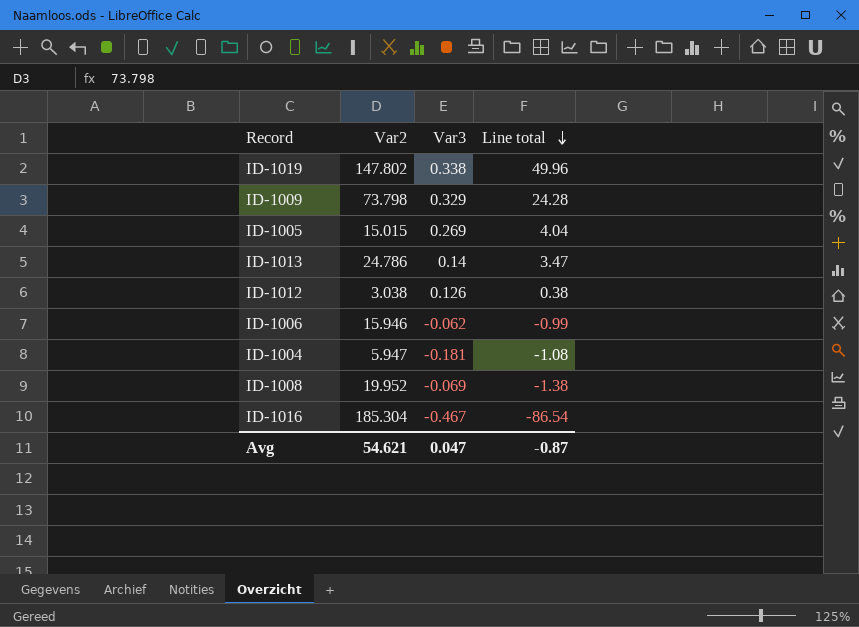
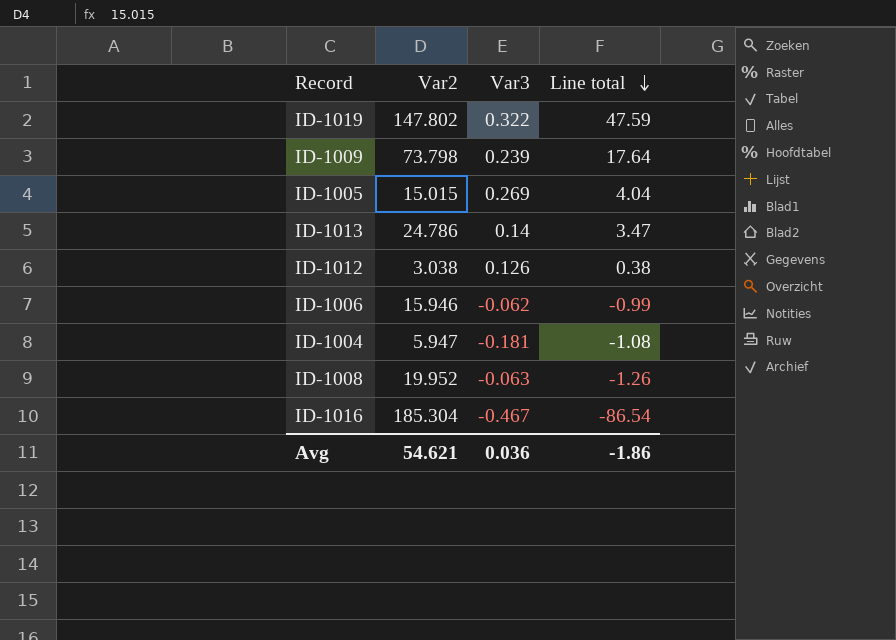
ID-1019 | Var3: 0.338 -> 0.322
ID-1019 | Line total: 49.96 -> 47.59
ID-1009 | Var3: 0.329 -> 0.239
ID-1009 | Line total: 24.28 -> 17.64
ID-1008 | Var3: -0.069 -> -0.063
ID-1008 | Line total: -1.38 -> -1.26
Avg | Var3: 0.047 -> 0.036
Avg | Line total: -0.87 -> -1.86

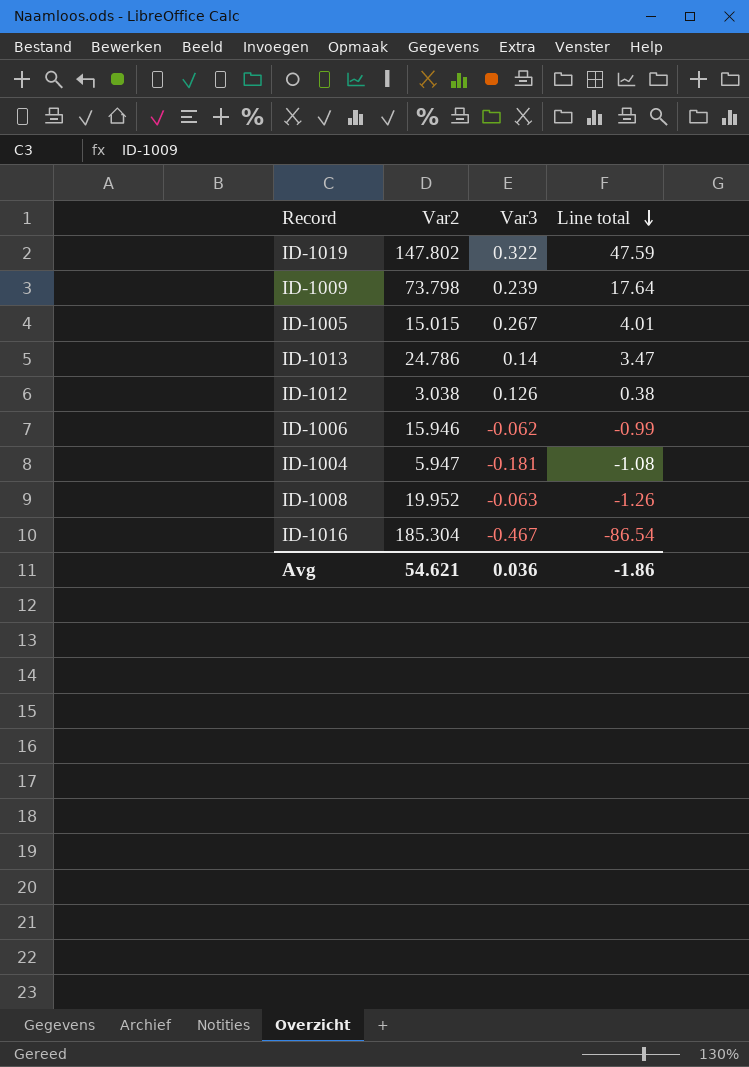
ID-1005 | Var3: 0.269 -> 0.267
ID-1005 | Line total: 4.04 -> 4.01

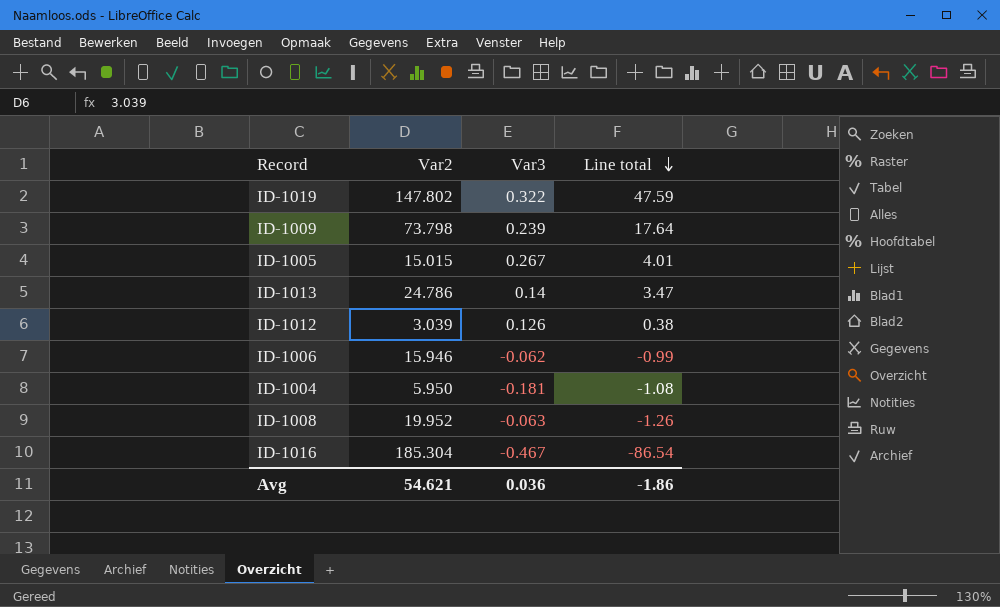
ID-1012 | Var2: 3.038 -> 3.039
ID-1004 | Var2: 5.947 -> 5.950

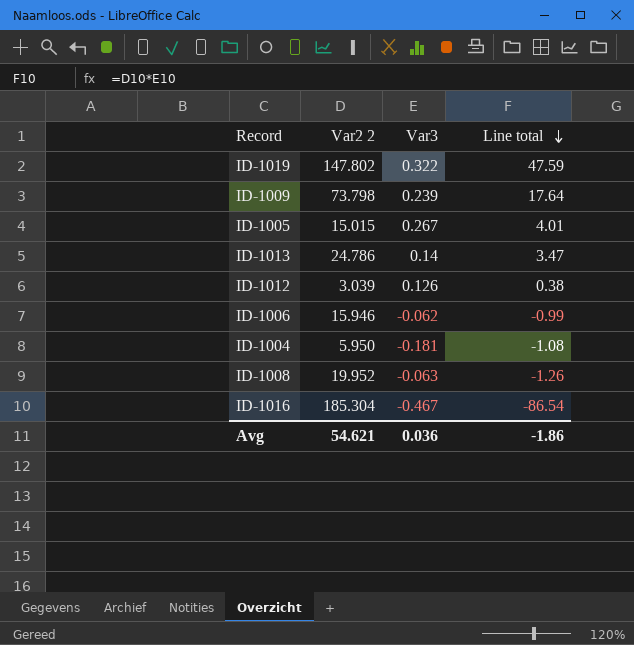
column name: Var2 -> Var2 2

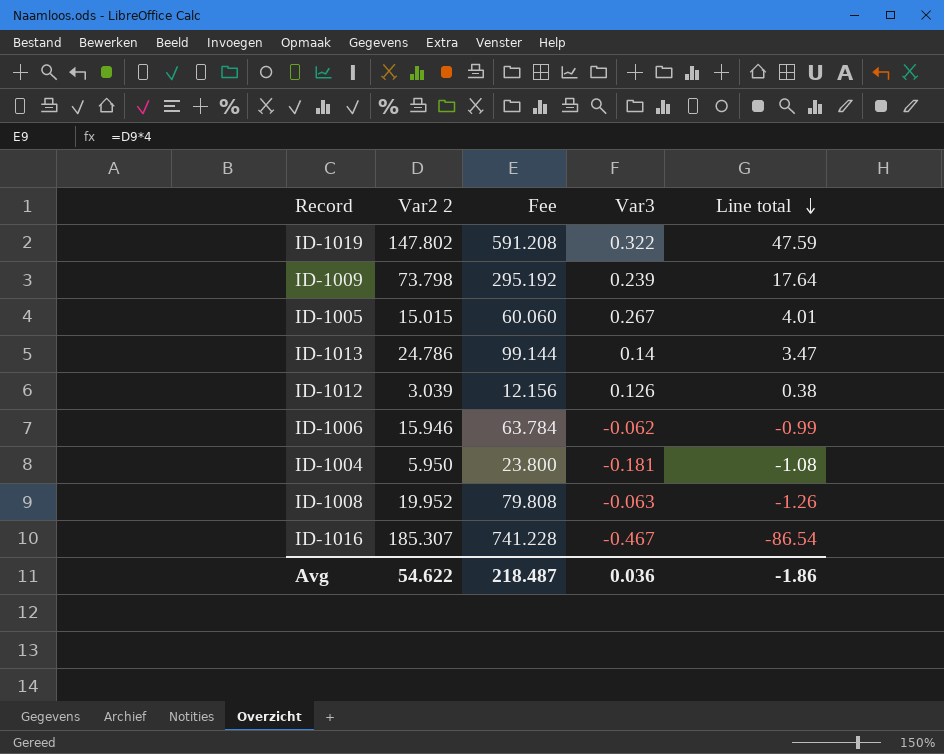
column Fee | formula: none -> [Var2 2] * 4
ID-1016 | Var2 2: 185.304 -> 185.307
Avg | Var2 2: 54.621 -> 54.622

